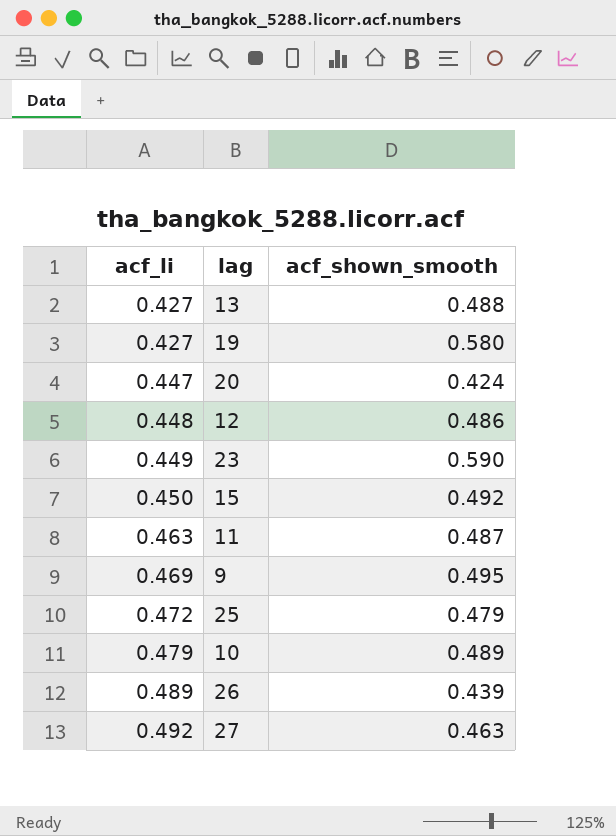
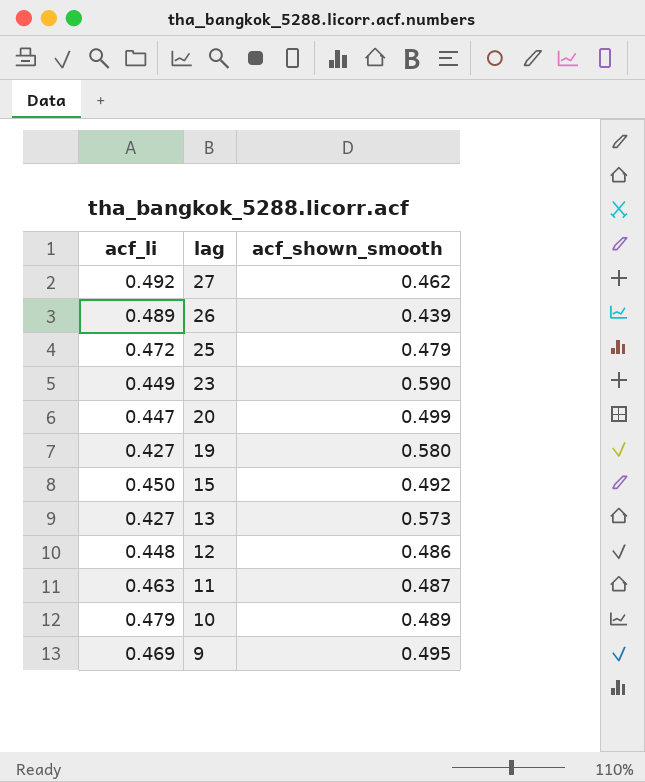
row order: acf_li ascending -> lag descending
27 | acf_shown_smooth: 0.463 -> 0.462
20 | acf_shown_smooth: 0.424 -> 0.499
13 | acf_shown_smooth: 0.488 -> 0.573

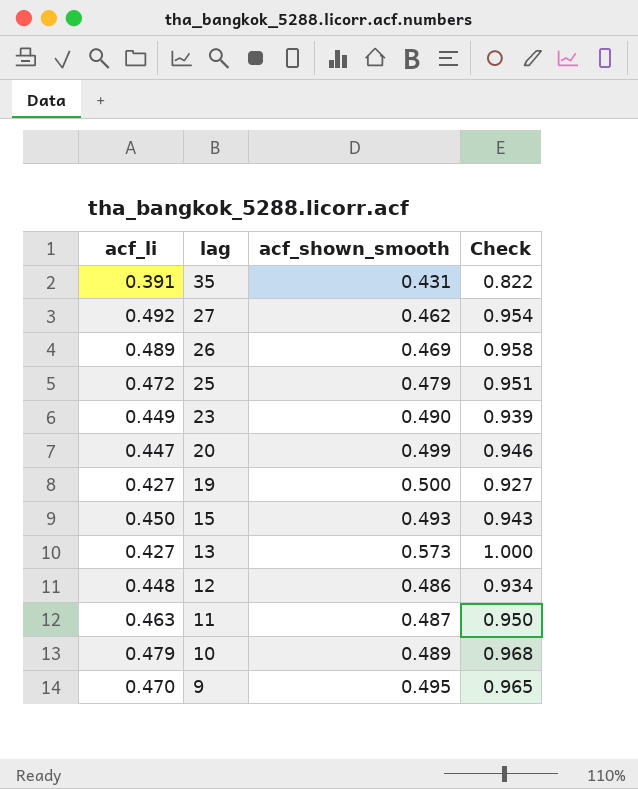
column Check | formula: none -> [acf_li] + [acf_shown_smooth]
row 35: none -> 0.391 | 0.431 | 0.822
26 | acf_shown_smooth: 0.439 -> 0.469
23 | acf_shown_smooth: 0.590 -> 0.490
19 | acf_shown_smooth: 0.580 -> 0.500
15 | acf_shown_smooth: 0.492 -> 0.493
9 | acf_li: 0.469 -> 0.470

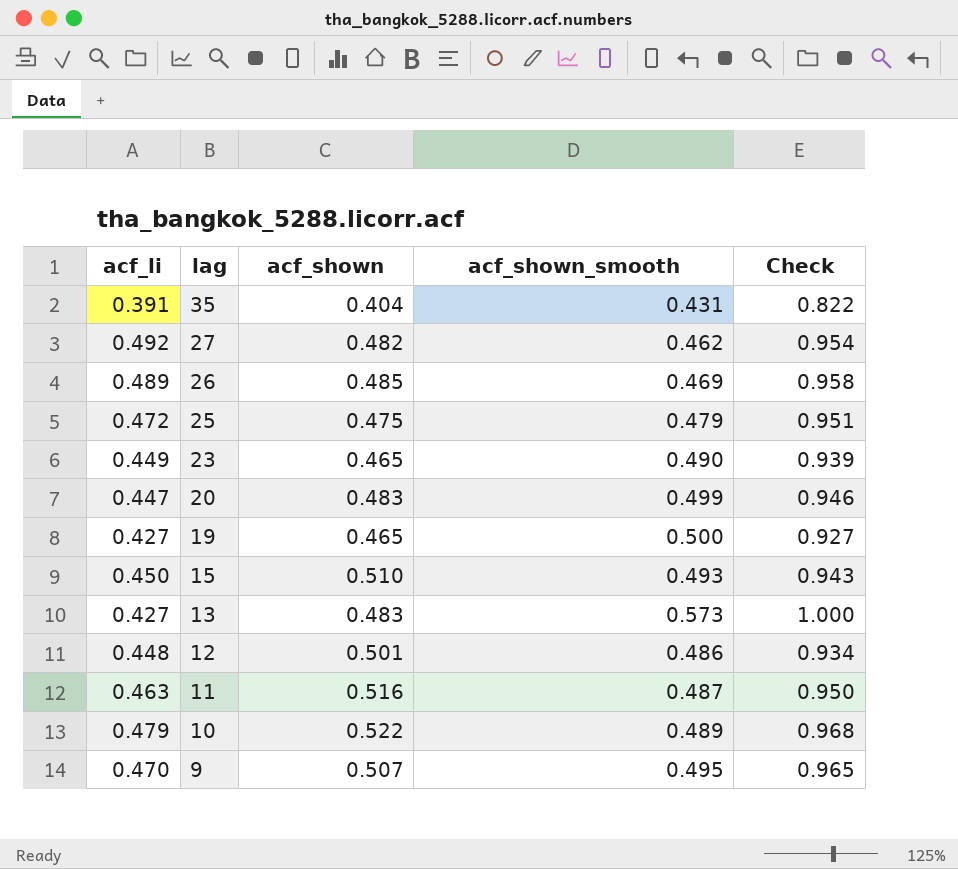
column acf_shown | position: none -> 3

